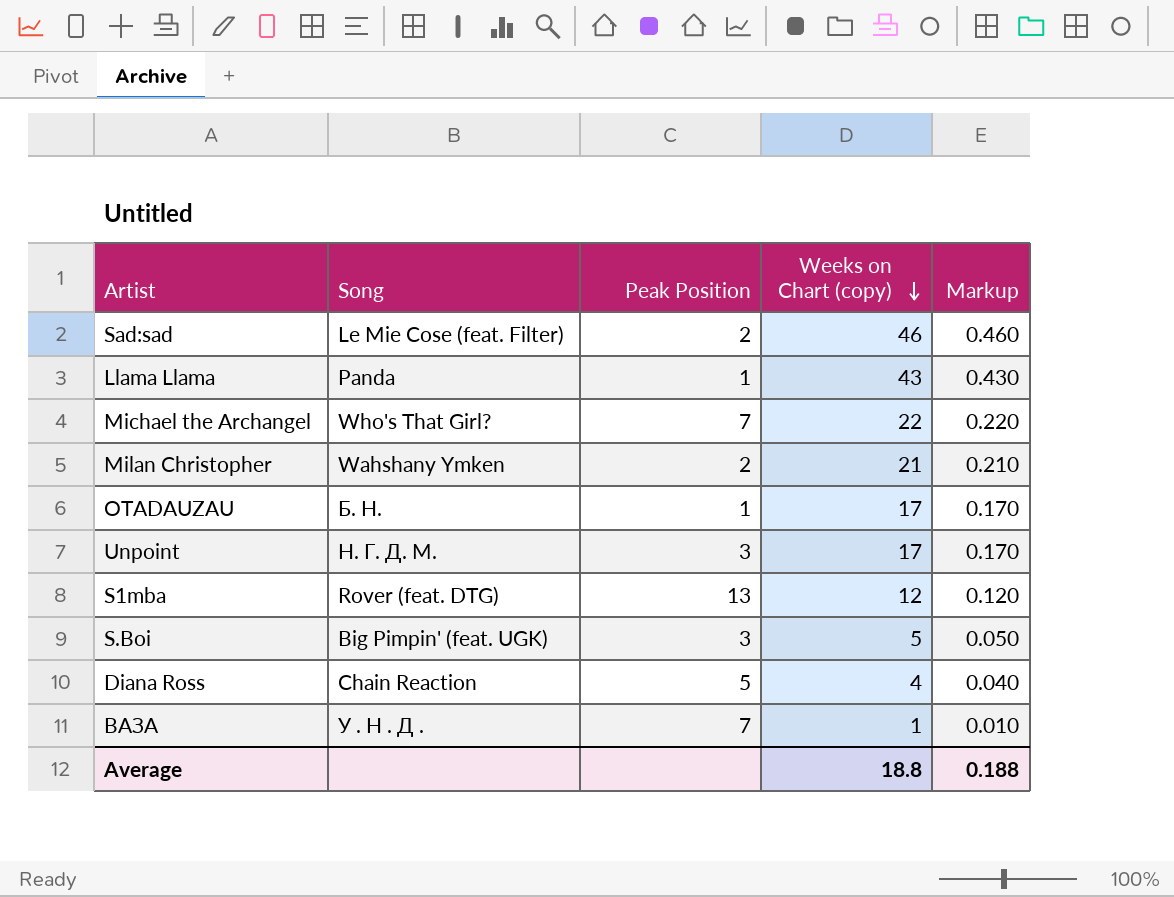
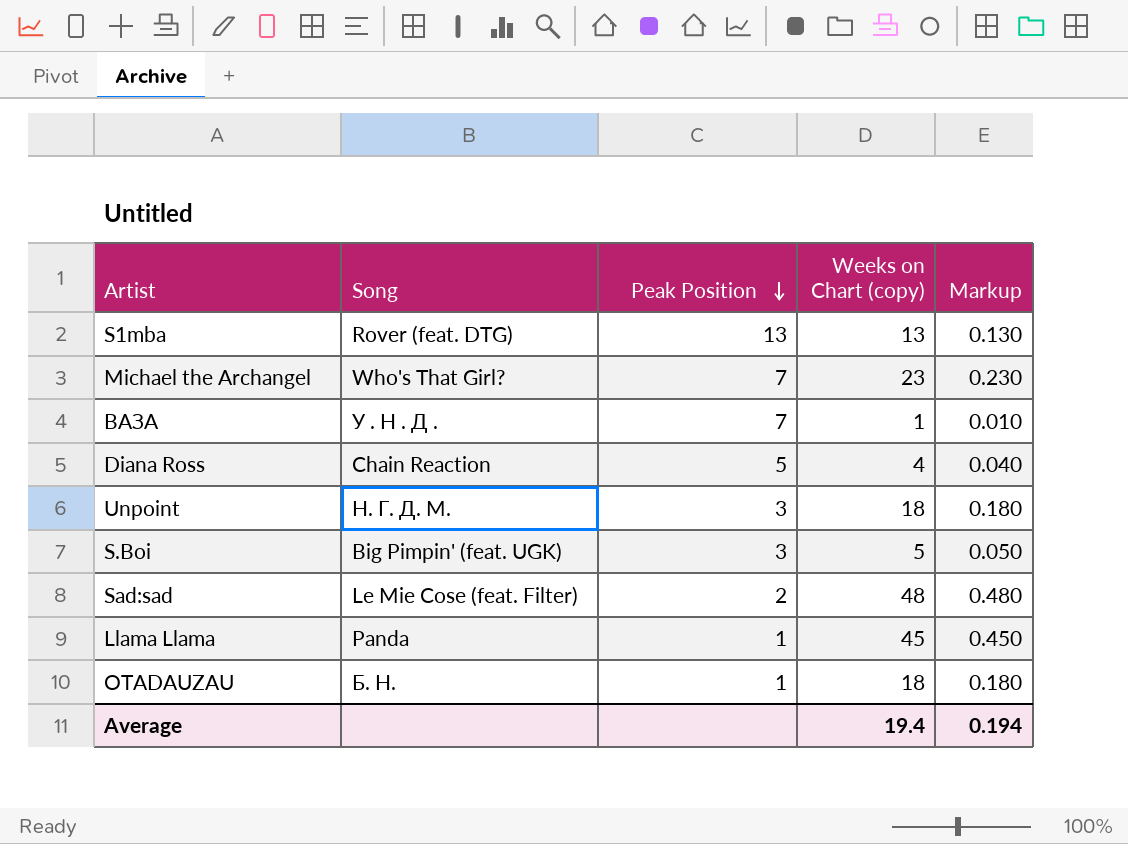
row order: Weeks on Chart (copy) descending -> Peak Position descending
row Milan Christopher: Wahshany Ymken | 2 | 21 | 0.210 -> none
S1mba | Weeks on Chart (copy): 12 -> 13
S1mba | Markup: 0.120 -> 0.130
Michael the Archangel | Weeks on Chart (copy): 22 -> 23
Michael the Archangel | Markup: 0.220 -> 0.230
Unpoint | Weeks on Chart (copy): 17 -> 18
Unpoint | Markup: 0.170 -> 0.180
Sad:sad | Weeks on Chart (copy): 46 -> 48
Sad:sad | Markup: 0.460 -> 0.480
Llama Llama | Weeks on Chart (copy): 43 -> 45
Llama Llama | Markup: 0.430 -> 0.450
OTADAUZAU | Weeks on Chart (copy): 17 -> 18
OTADAUZAU | Markup: 0.170 -> 0.180
Average | Weeks on Chart (copy): 18.8 -> 19.4
Average | Markup: 0.188 -> 0.194

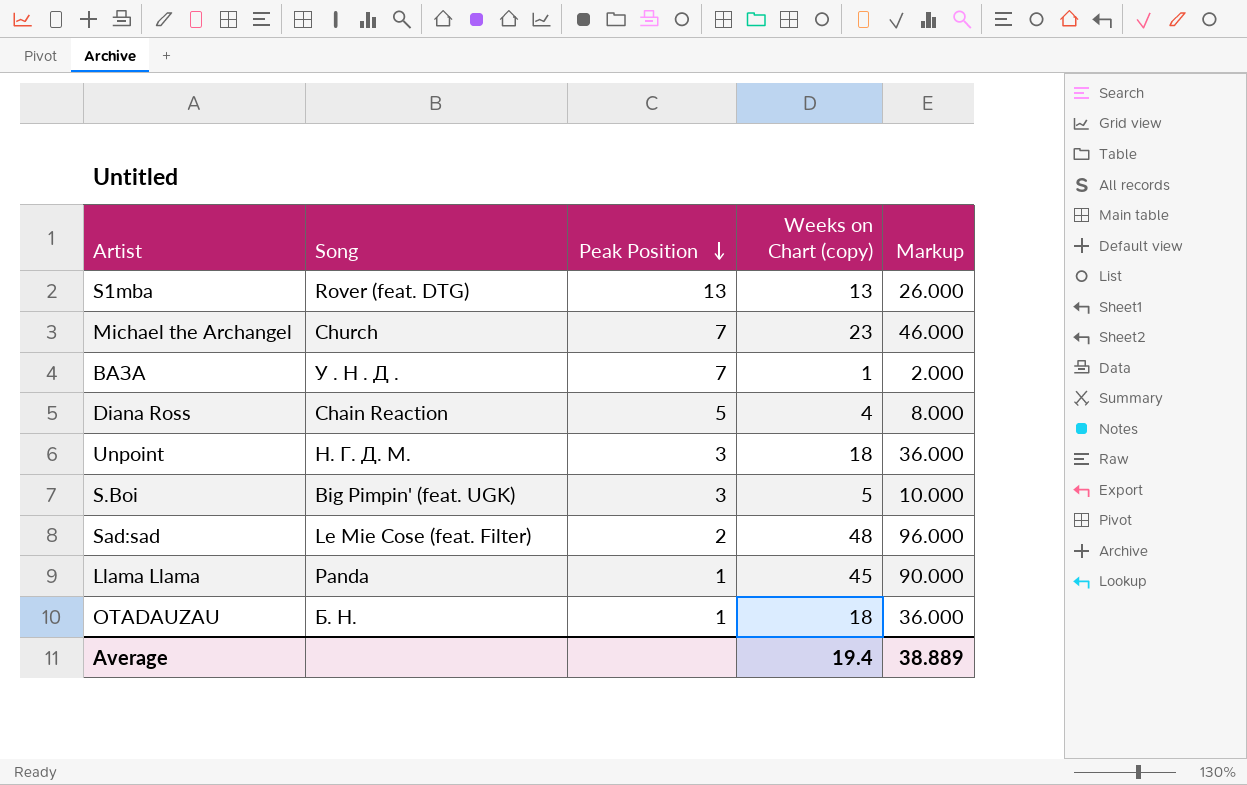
column Markup | formula: [Weeks on Chart (copy)] * 0.01 -> [Weeks on Chart (copy)] * 2
Michael the Archangel | Song: Who's That Girl? -> Church
Average | Markup: 0.194 -> 38.889

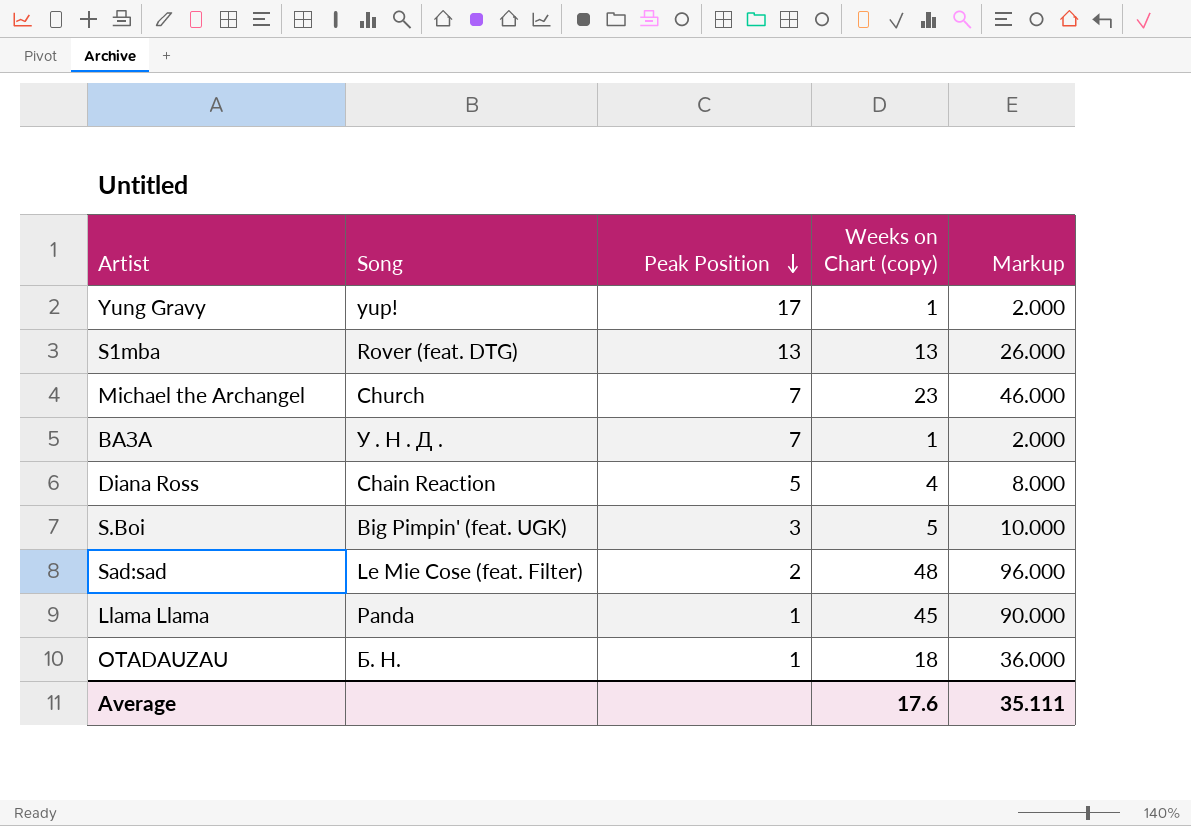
row Unpoint: Н. Г. Д. М. | 3 | 18 | 36.000 -> none
row Yung Gravy: none -> yup! | 17 | 1 | 2.000
Average | Weeks on Chart (copy): 19.4 -> 17.6
Average | Markup: 38.889 -> 35.111

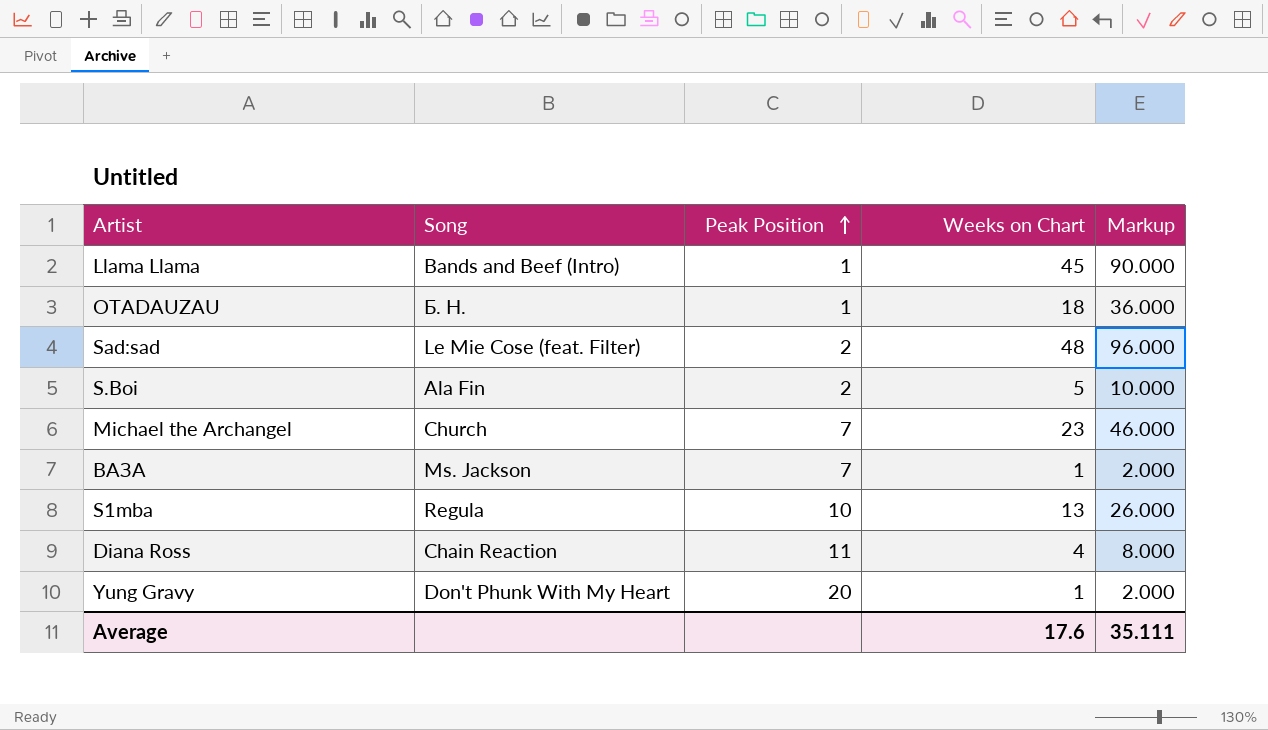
row order: Peak Position descending -> Peak Position ascending
column name: Weeks on Chart (copy) -> Weeks on Chart
Llama Llama | Song: Panda -> Bands and Beef (Intro)
S.Boi | Song: Big Pimpin' (feat. UGK) -> Ala Fin
S.Boi | Peak Position: 3 -> 2
ВАЗА | Song: У . Н . Д . -> Ms. Jackson
S1mba | Song: Rover (feat. DTG) -> Regula
S1mba | Peak Position: 13 -> 10
Diana Ross | Peak Position: 5 -> 11
Yung Gravy | Song: yup! -> Don't Phunk With My Heart
Yung Gravy | Peak Position: 17 -> 20

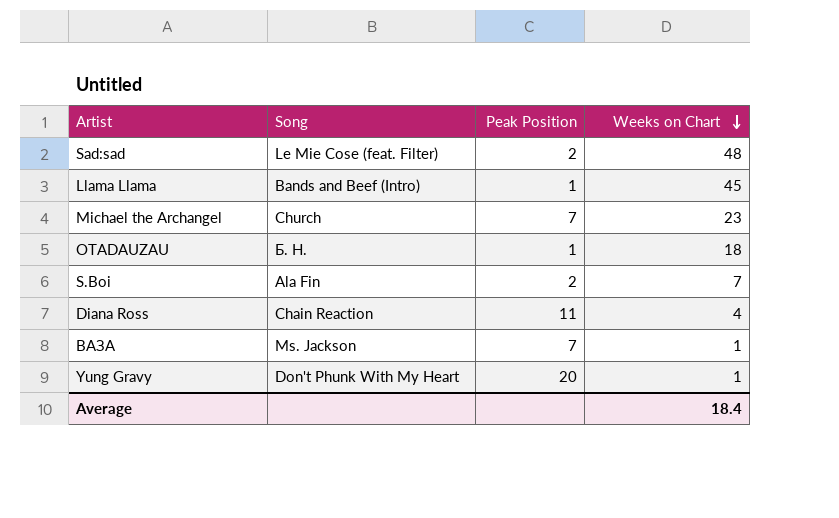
row order: Peak Position ascending -> Weeks on Chart descending
column Markup | formula: [Weeks on Chart] * 2 -> none
row S1mba: Regula | 10 | 13 | 26.000 -> none
S.Boi | Weeks on Chart: 5 -> 7
Average | Weeks on Chart: 17.6 -> 18.4

